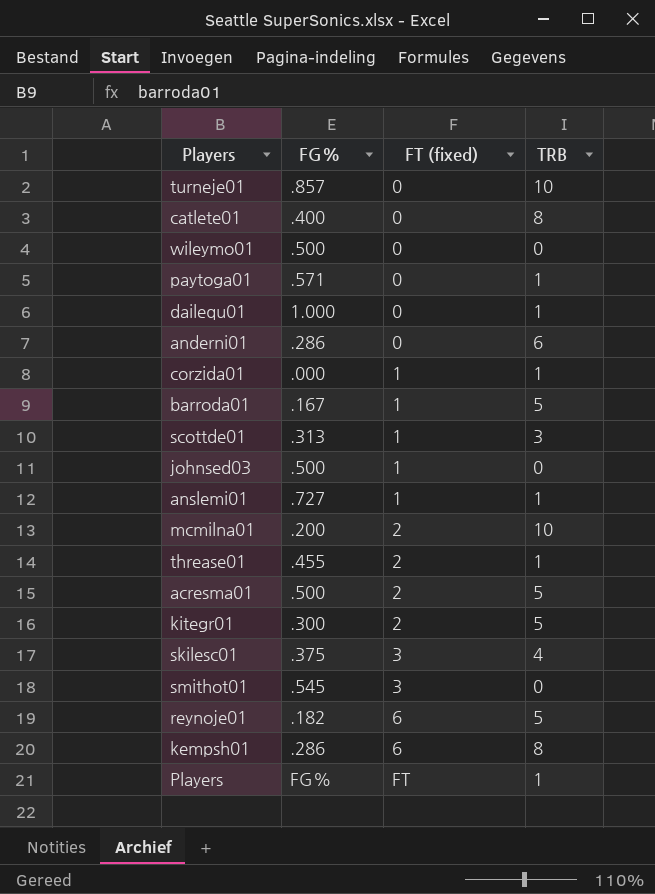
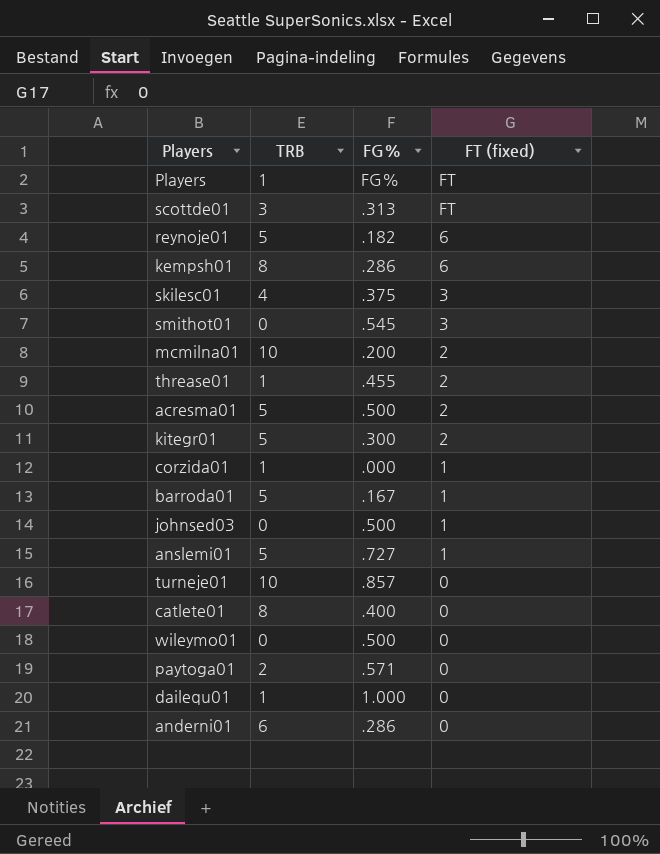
row order: FT (fixed) ascending -> FT (fixed) descending
column TRB | position: 4 -> 2
scottde01 | FT (fixed): 1 -> FT
anslemi01 | TRB: 1 -> 5
paytoga01 | TRB: 1 -> 2

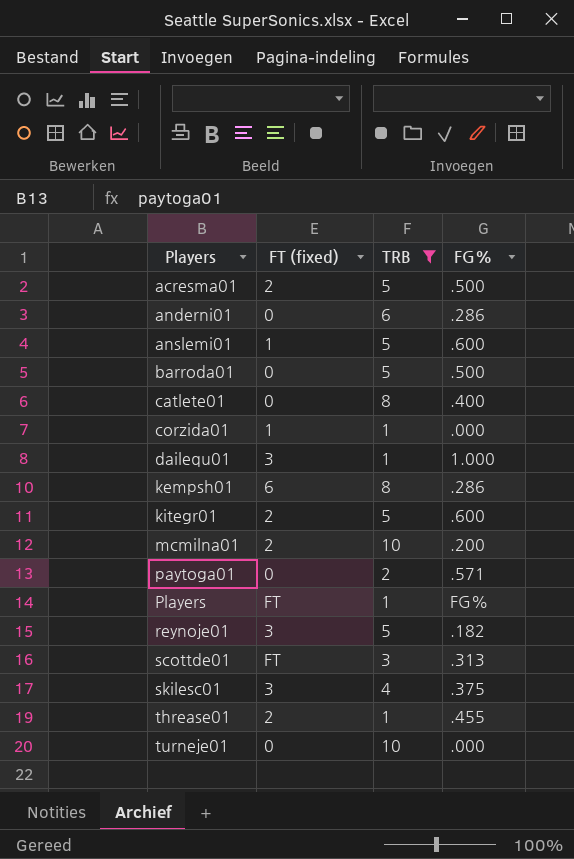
filter: none -> TRB != 0
row order: FT (fixed) descending -> Players ascending
column FT (fixed) | position: 4 -> 2
anslemi01 | FG%: .727 -> .600
barroda01 | FT (fixed): 1 -> 0
barroda01 | FG%: .167 -> .500
dailequ01 | FT (fixed): 0 -> 3
kitegr01 | FG%: .300 -> .600
reynoje01 | FT (fixed): 6 -> 3
turneje01 | FG%: .857 -> .000

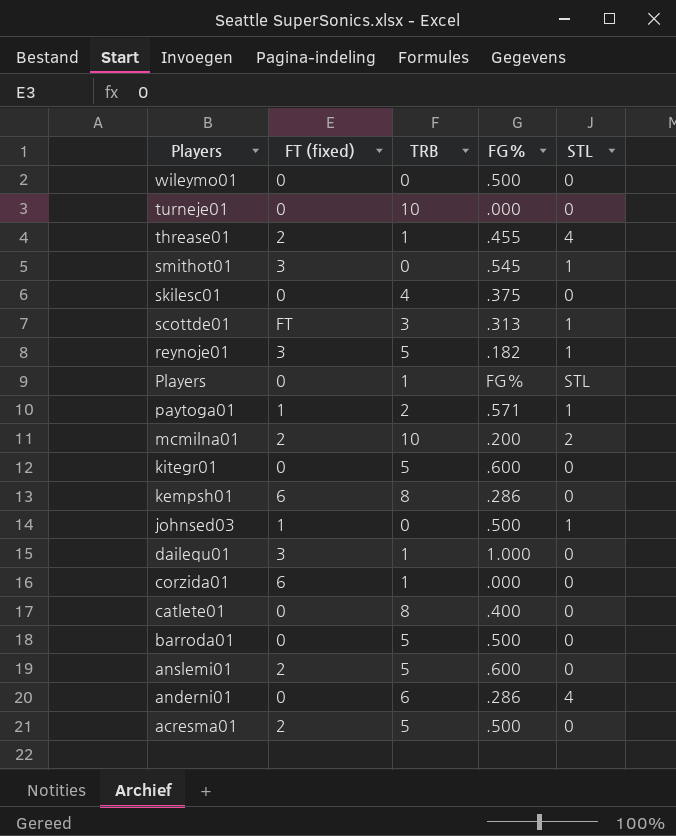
filter: TRB != 0 -> none
row order: Players ascending -> Players descending
column STL | position: none -> 5
skilesc01 | FT (fixed): 3 -> 0
Players | FT (fixed): FT -> 0
paytoga01 | FT (fixed): 0 -> 1
kitegr01 | FT (fixed): 2 -> 0
corzida01 | FT (fixed): 1 -> 6
anslemi01 | FT (fixed): 1 -> 2

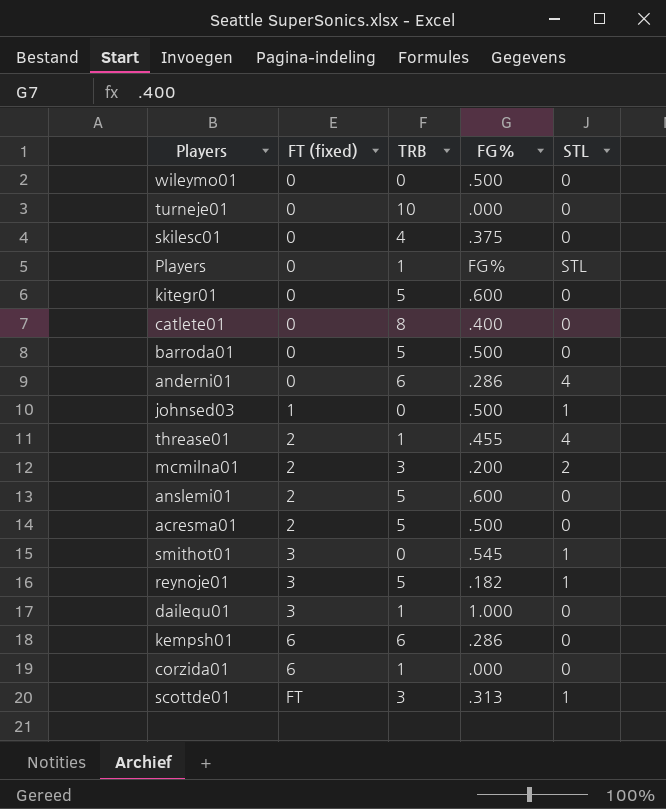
row order: Players descending -> FT (fixed) ascending
row paytoga01: 1 | 2 | .571 | 1 -> none
mcmilna01 | TRB: 10 -> 3
kempsh01 | TRB: 8 -> 6

